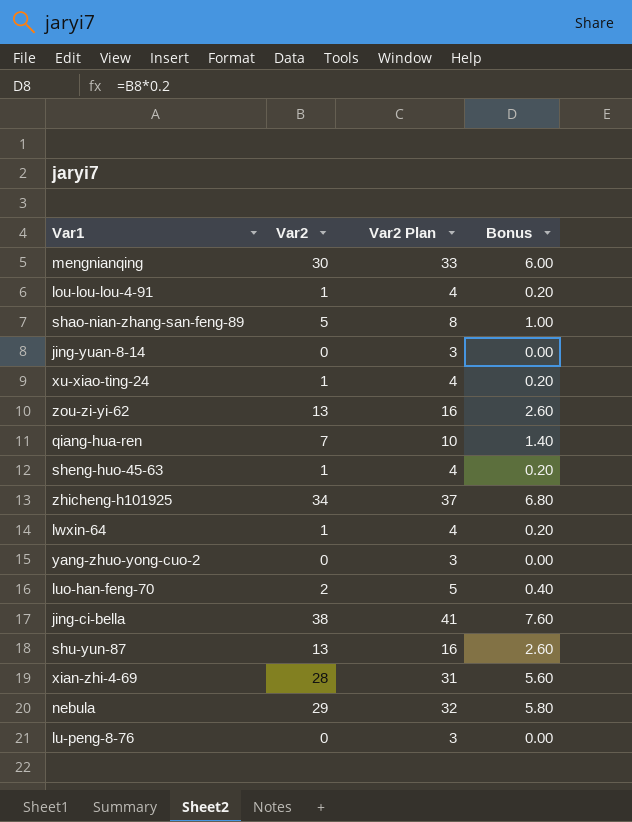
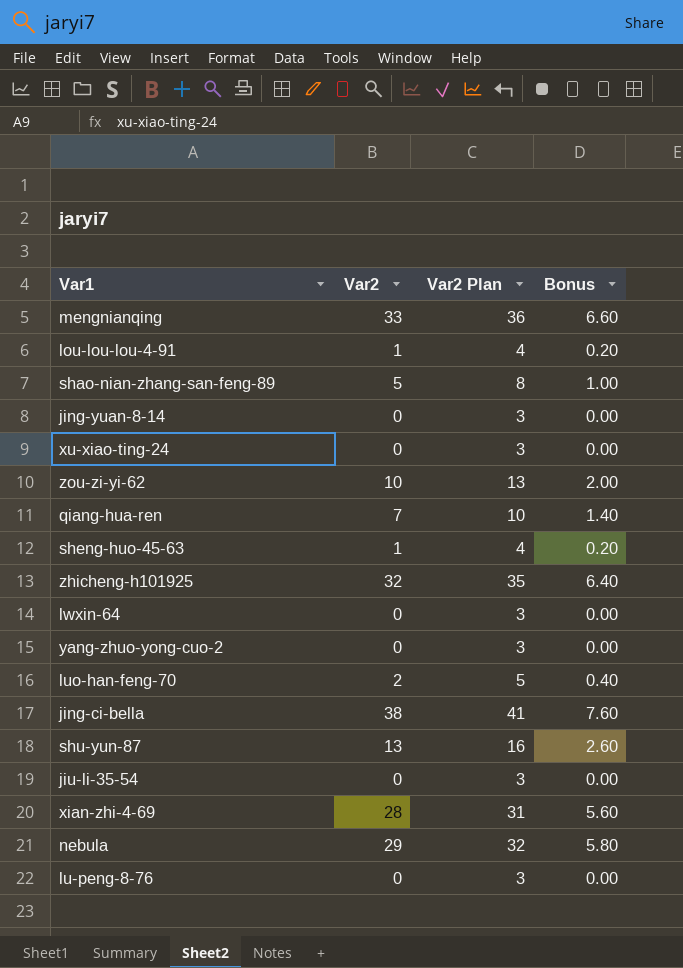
mengnianqing | Var2: 30 -> 33
mengnianqing | Var2 Plan: 33 -> 36
mengnianqing | Bonus: 6.00 -> 6.60
xu-xiao-ting-24 | Var2: 1 -> 0
xu-xiao-ting-24 | Var2 Plan: 4 -> 3
xu-xiao-ting-24 | Bonus: 0.20 -> 0.00
zou-zi-yi-62 | Var2: 13 -> 10
zou-zi-yi-62 | Var2 Plan: 16 -> 13
zou-zi-yi-62 | Bonus: 2.60 -> 2.00
zhicheng-h101925 | Var2: 34 -> 32
zhicheng-h101925 | Var2 Plan: 37 -> 35
zhicheng-h101925 | Bonus: 6.80 -> 6.40
lwxin-64 | Var2: 1 -> 0
lwxin-64 | Var2 Plan: 4 -> 3
lwxin-64 | Bonus: 0.20 -> 0.00
row jiu-li-35-54: none -> 0 | 3 | 0.00

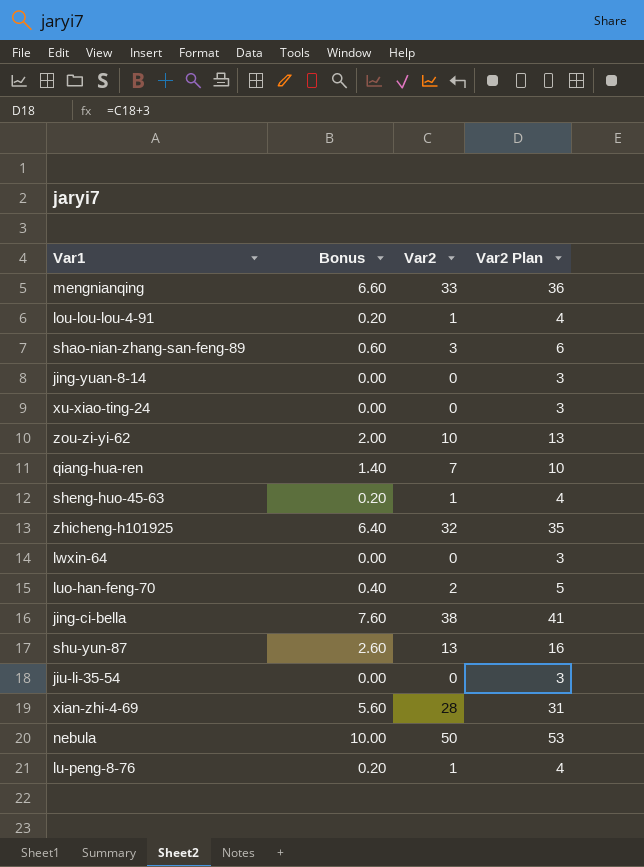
column Bonus | position: 4 -> 2
row yang-zhuo-yong-cuo-2: 0 | 3 | 0.00 -> none
shao-nian-zhang-san-feng-89 | Bonus: 1.00 -> 0.60
shao-nian-zhang-san-feng-89 | Var2: 5 -> 3
shao-nian-zhang-san-feng-89 | Var2 Plan: 8 -> 6
nebula | Bonus: 5.80 -> 10.00
nebula | Var2: 29 -> 50
nebula | Var2 Plan: 32 -> 53
lu-peng-8-76 | Bonus: 0.00 -> 0.20
lu-peng-8-76 | Var2: 0 -> 1
lu-peng-8-76 | Var2 Plan: 3 -> 4

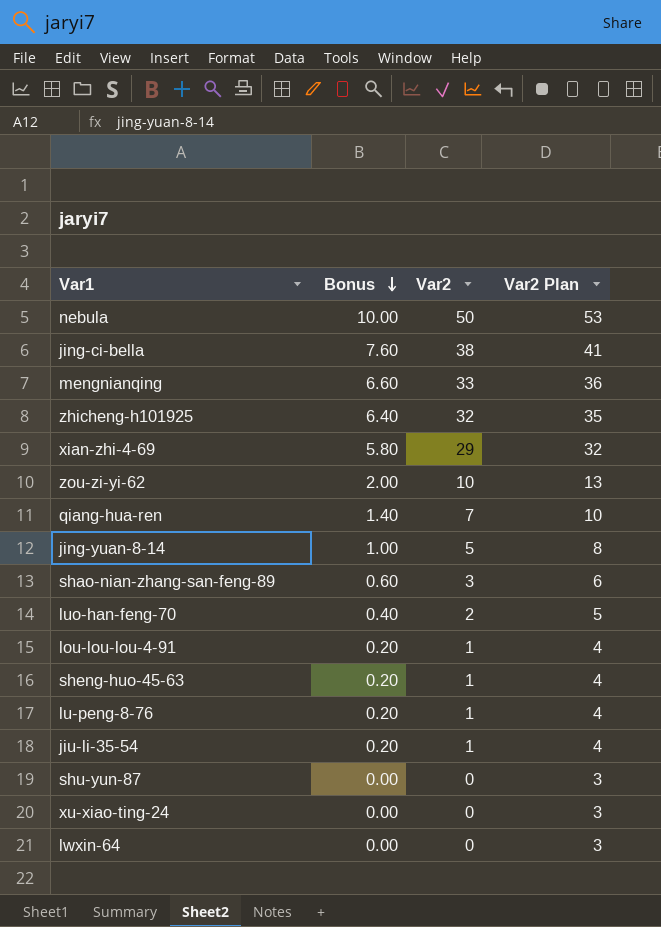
row order: none -> Bonus descending
xian-zhi-4-69 | Bonus: 5.60 -> 5.80
xian-zhi-4-69 | Var2: 28 -> 29
xian-zhi-4-69 | Var2 Plan: 31 -> 32
jing-yuan-8-14 | Bonus: 0.00 -> 1.00
jing-yuan-8-14 | Var2: 0 -> 5
jing-yuan-8-14 | Var2 Plan: 3 -> 8
jiu-li-35-54 | Bonus: 0.00 -> 0.20
jiu-li-35-54 | Var2: 0 -> 1
jiu-li-35-54 | Var2 Plan: 3 -> 4
shu-yun-87 | Bonus: 2.60 -> 0.00
shu-yun-87 | Var2: 13 -> 0
shu-yun-87 | Var2 Plan: 16 -> 3

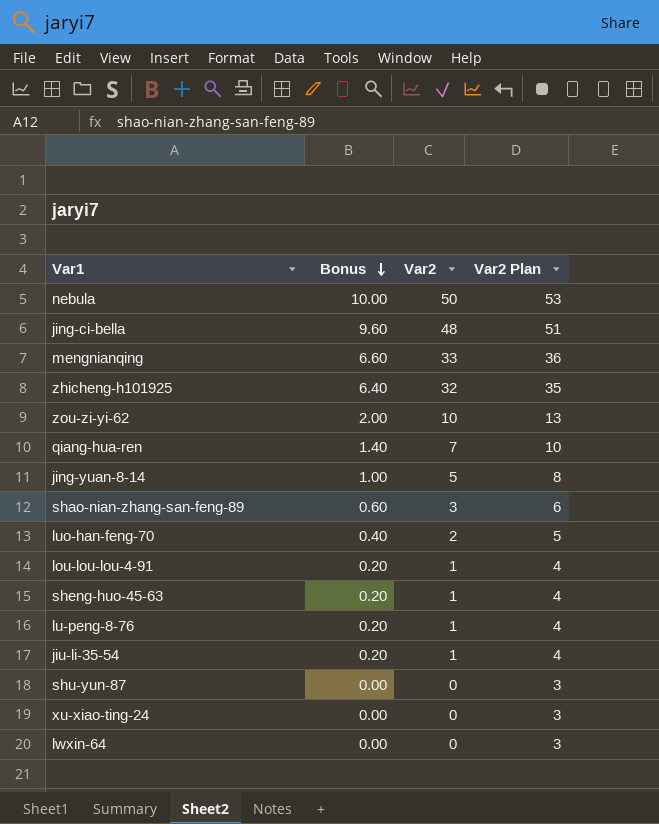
row xian-zhi-4-69: 5.80 | 29 | 32 -> none
jing-ci-bella | Bonus: 7.60 -> 9.60
jing-ci-bella | Var2: 38 -> 48
jing-ci-bella | Var2 Plan: 41 -> 51

